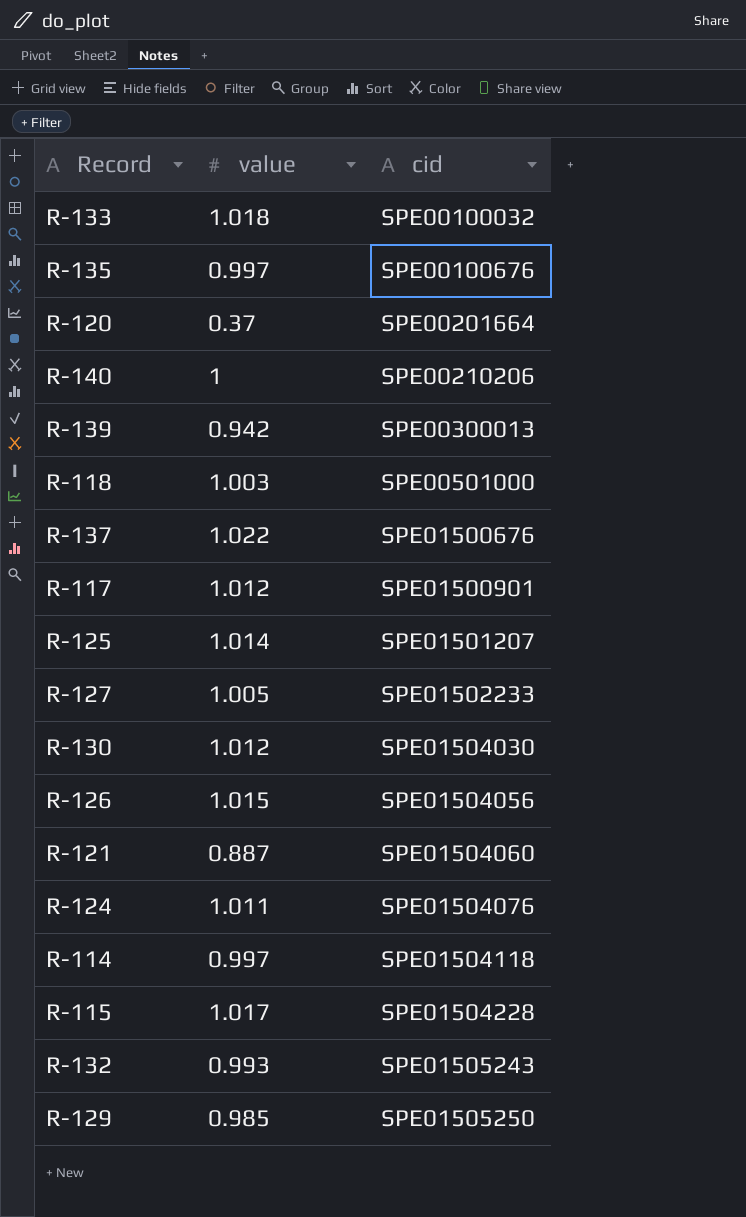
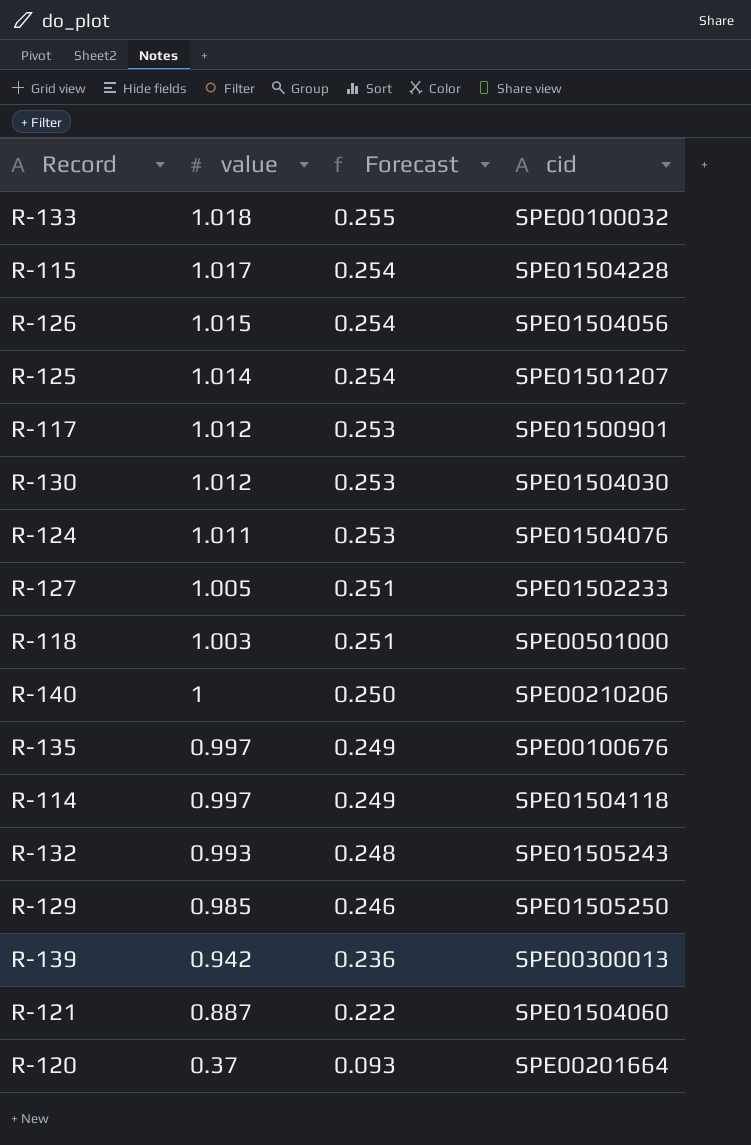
row order: cid ascending -> value descending
column Forecast | formula: none -> [value] * 0.25
row R-137: 1.022 | SPE01500676 -> none

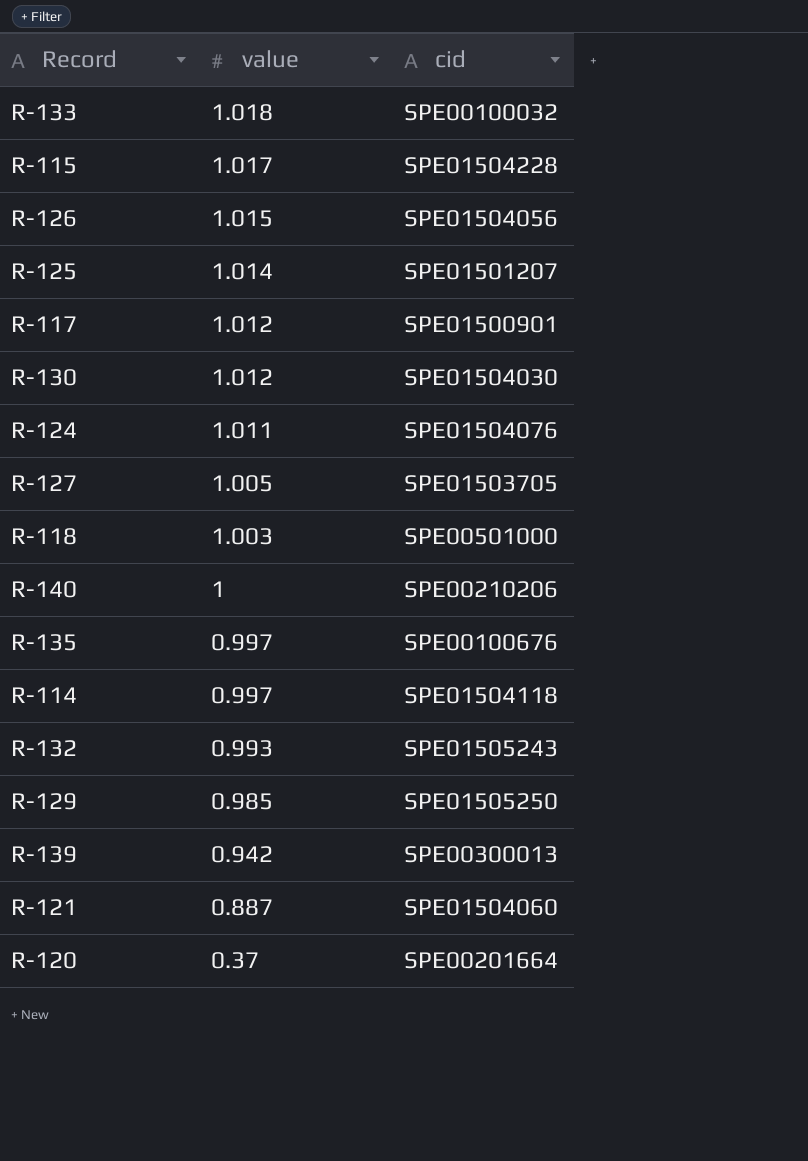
column Forecast | formula: [value] * 0.25 -> none
R-127 | cid: SPE01502233 -> SPE01503705

